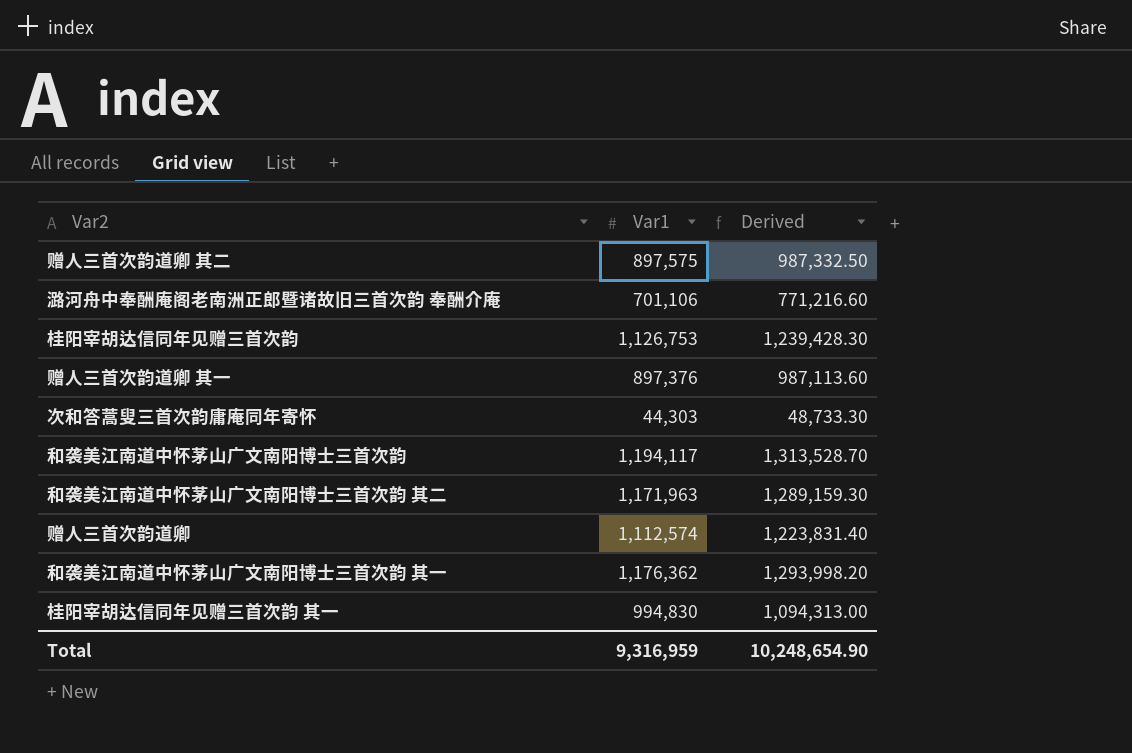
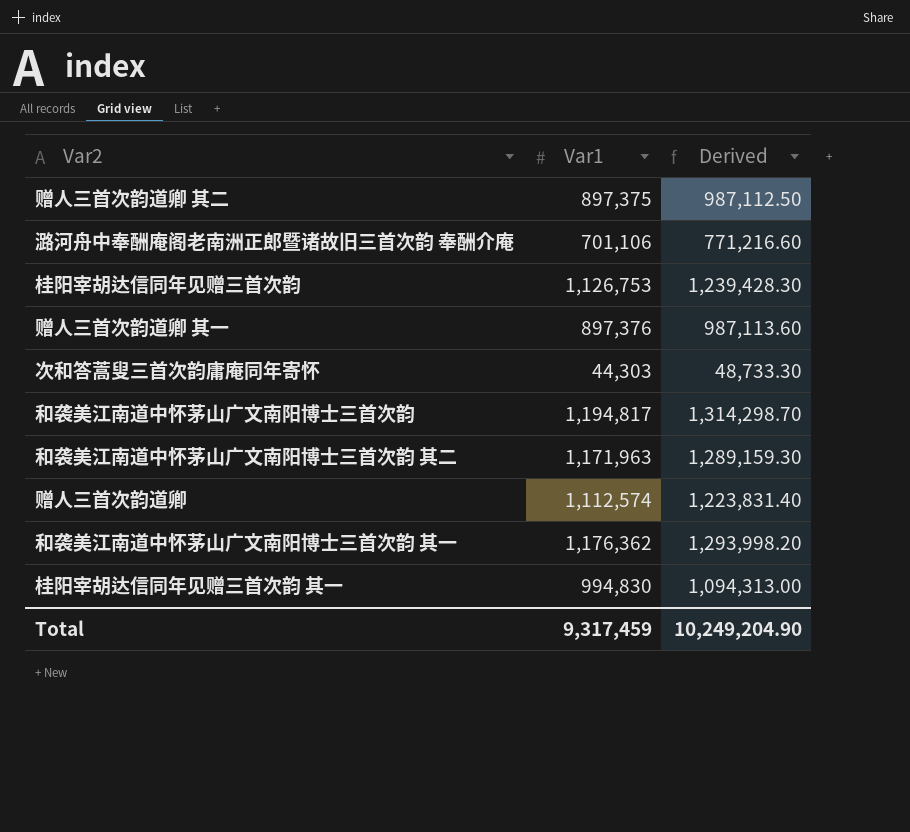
赠人三首次韵道卿 其二 | Var1: 897,575 -> 897,375
赠人三首次韵道卿 其二 | Derived: 987,332.50 -> 987,112.50
和袭美江南道中怀茅山广文南阳博士三首次韵 | Var1: 1,194,117 -> 1,194,817
和袭美江南道中怀茅山广文南阳博士三首次韵 | Derived: 1,313,528.70 -> 1,314,298.70
Total | Var1: 9,316,959 -> 9,317,459
Total | Derived: 10,248,654.90 -> 10,249,204.90

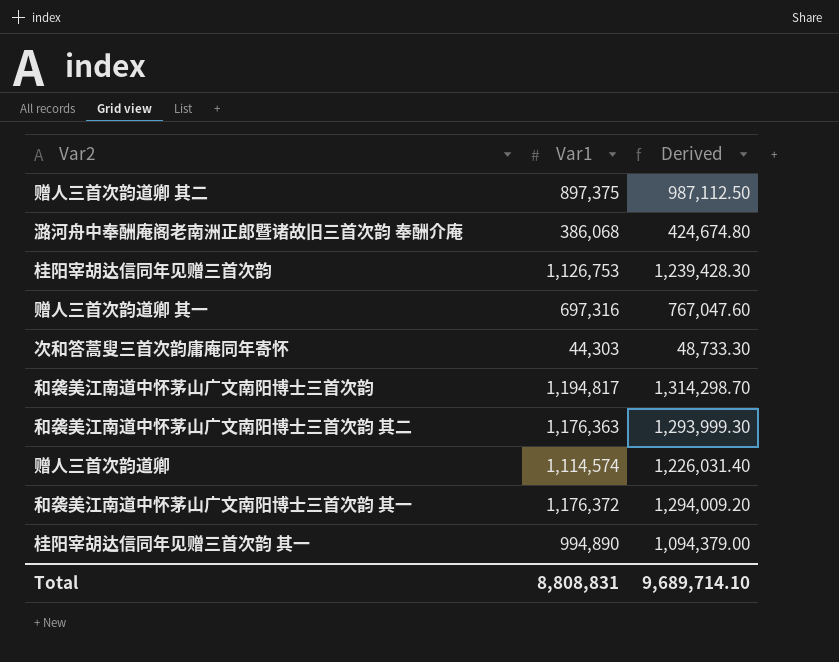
潞河舟中奉酬庵阁老南洲正郎暨诸故旧三首次韵 奉酬介庵 | Var1: 701,106 -> 386,068
潞河舟中奉酬庵阁老南洲正郎暨诸故旧三首次韵 奉酬介庵 | Derived: 771,216.60 -> 424,674.80
赠人三首次韵道卿 其一 | Var1: 897,376 -> 697,316
赠人三首次韵道卿 其一 | Derived: 987,113.60 -> 767,047.60
和袭美江南道中怀茅山广文南阳博士三首次韵 其二 | Var1: 1,171,963 -> 1,176,363
和袭美江南道中怀茅山广文南阳博士三首次韵 其二 | Derived: 1,289,159.30 -> 1,293,999.30
赠人三首次韵道卿 | Var1: 1,112,574 -> 1,114,574
赠人三首次韵道卿 | Derived: 1,223,831.40 -> 1,226,031.40
和袭美江南道中怀茅山广文南阳博士三首次韵 其一 | Var1: 1,176,362 -> 1,176,372
和袭美江南道中怀茅山广文南阳博士三首次韵 其一 | Derived: 1,293,998.20 -> 1,294,009.20
桂阳宰胡达信同年见赠三首次韵 其一 | Var1: 994,830 -> 994,890
桂阳宰胡达信同年见赠三首次韵 其一 | Derived: 1,094,313.00 -> 1,094,379.00
Total | Var1: 9,317,459 -> 8,808,831
Total | Derived: 10,249,204.90 -> 9,689,714.10

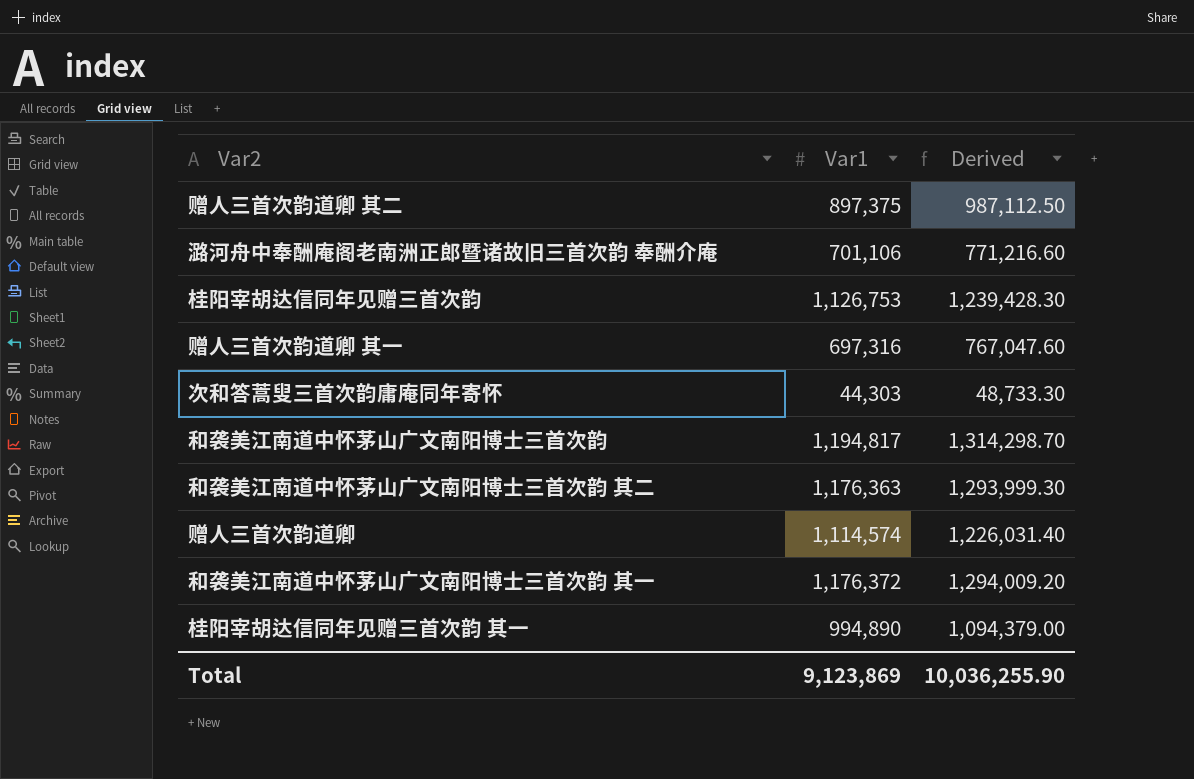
潞河舟中奉酬庵阁老南洲正郎暨诸故旧三首次韵 奉酬介庵 | Var1: 386,068 -> 701,106
潞河舟中奉酬庵阁老南洲正郎暨诸故旧三首次韵 奉酬介庵 | Derived: 424,674.80 -> 771,216.60
Total | Var1: 8,808,831 -> 9,123,869
Total | Derived: 9,689,714.10 -> 10,036,255.90

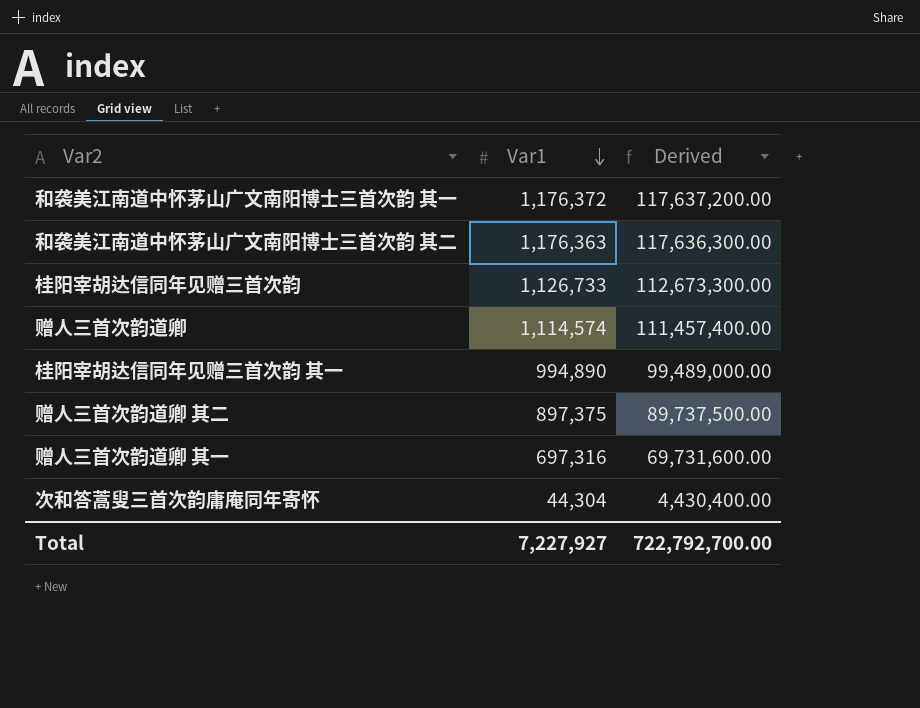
row order: none -> Var1 descending
column Derived | formula: [Var1] * 1.1 -> [Var1] * 100
row 潞河舟中奉酬庵阁老南洲正郎暨诸故旧三首次韵 奉酬介庵: 701,106 | 771,216.60 -> none
row 和袭美江南道中怀茅山广文南阳博士三首次韵: 1,194,817 | 1,314,298.70 -> none
桂阳宰胡达信同年见赠三首次韵 | Var1: 1,126,753 -> 1,126,733
次和答蒿叟三首次韵庸庵同年寄怀 | Var1: 44,303 -> 44,304
Total | Var1: 9,123,869 -> 7,227,927
Total | Derived: 10,036,255.90 -> 722,792,700.00

